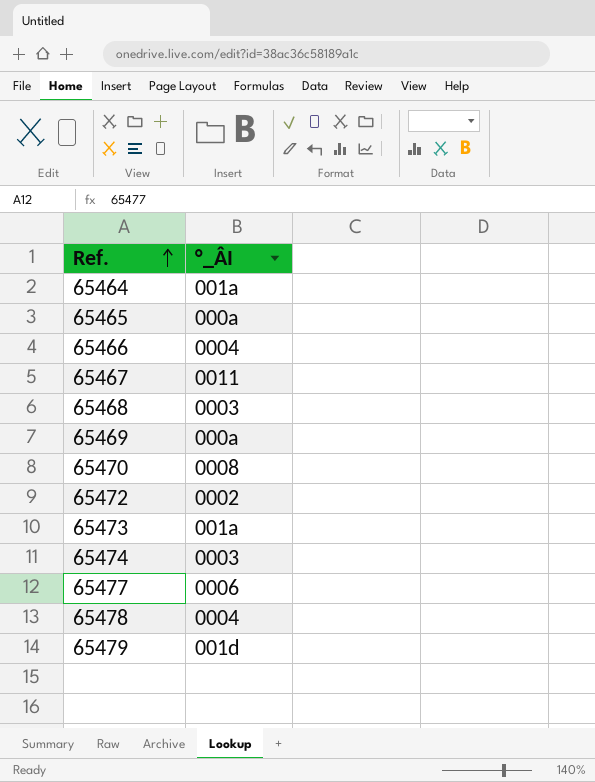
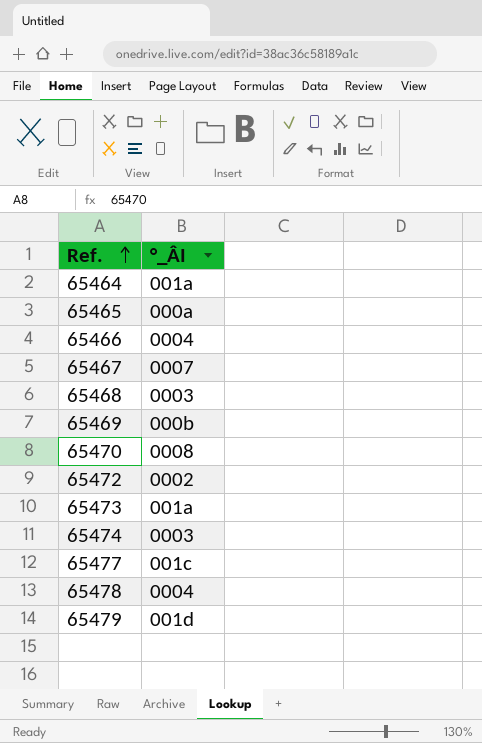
65467 | °_ÂI: 0011 -> 0007
65469 | °_ÂI: 000a -> 000b
65477 | °_ÂI: 0006 -> 001c

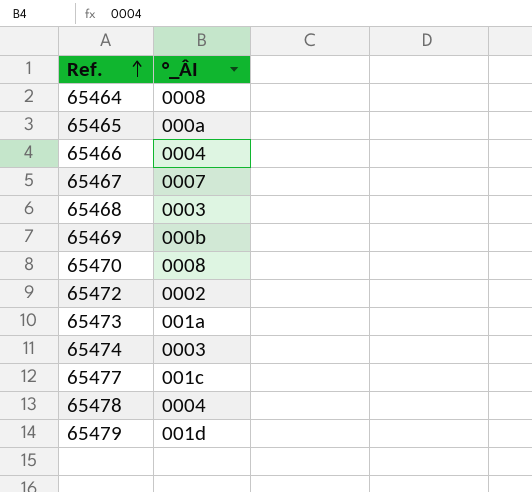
65464 | °_ÂI: 001a -> 0008

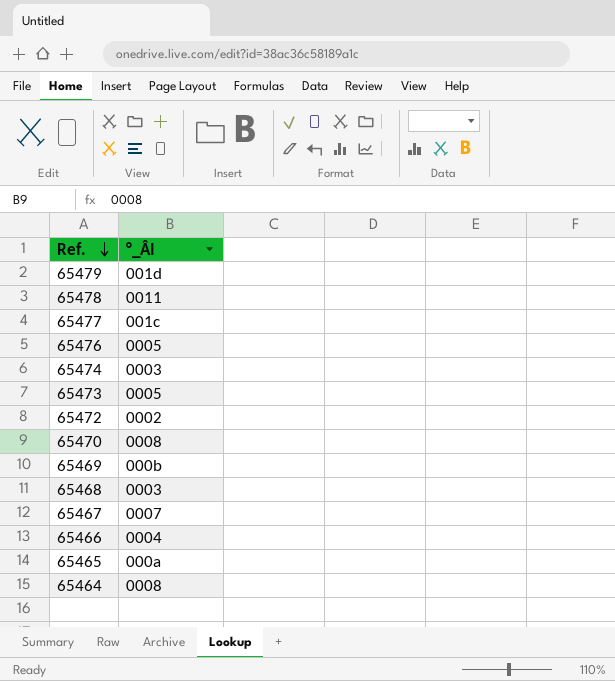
row order: Ref. ascending -> Ref. descending
65478 | °_ÂI: 0004 -> 0011
row 65476: none -> 0005
65473 | °_ÂI: 001a -> 0005

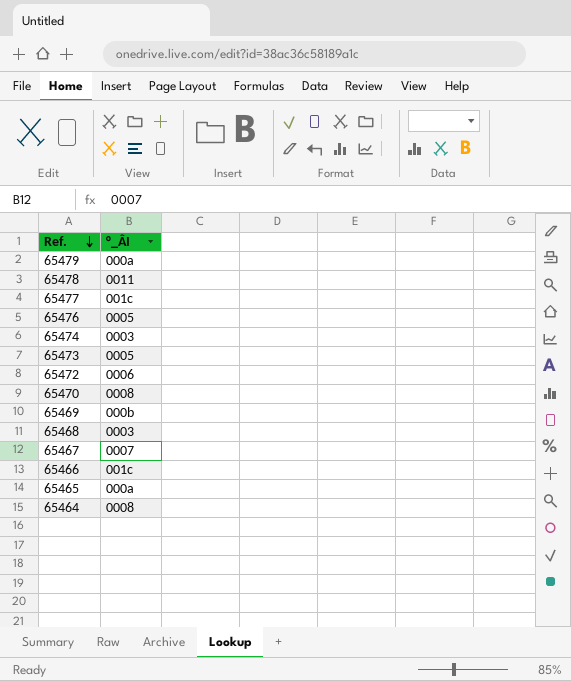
65479 | °_ÂI: 001d -> 000a
65472 | °_ÂI: 0002 -> 0006
65466 | °_ÂI: 0004 -> 001c

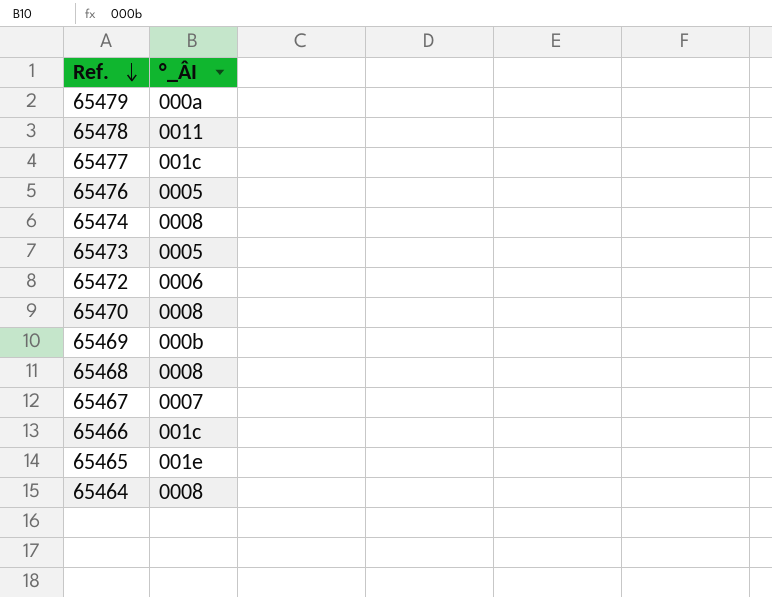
65474 | °_ÂI: 0003 -> 0008
65468 | °_ÂI: 0003 -> 0008
65465 | °_ÂI: 000a -> 001e

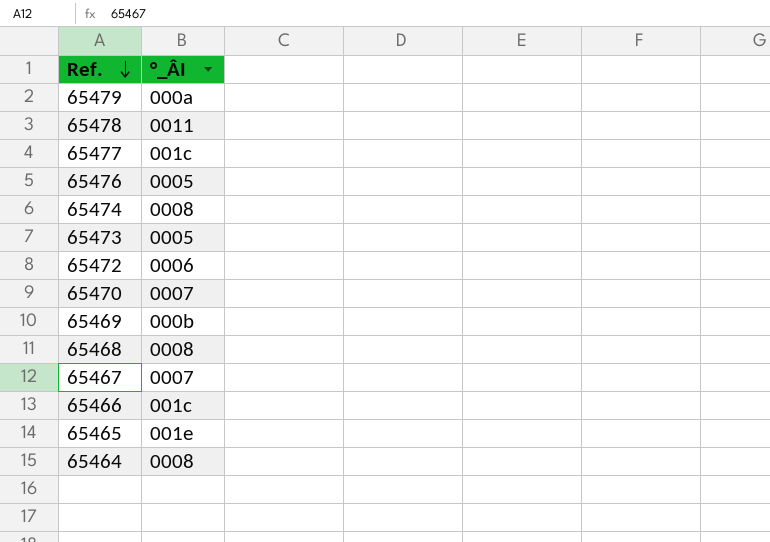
65470 | °_ÂI: 0008 -> 0007

